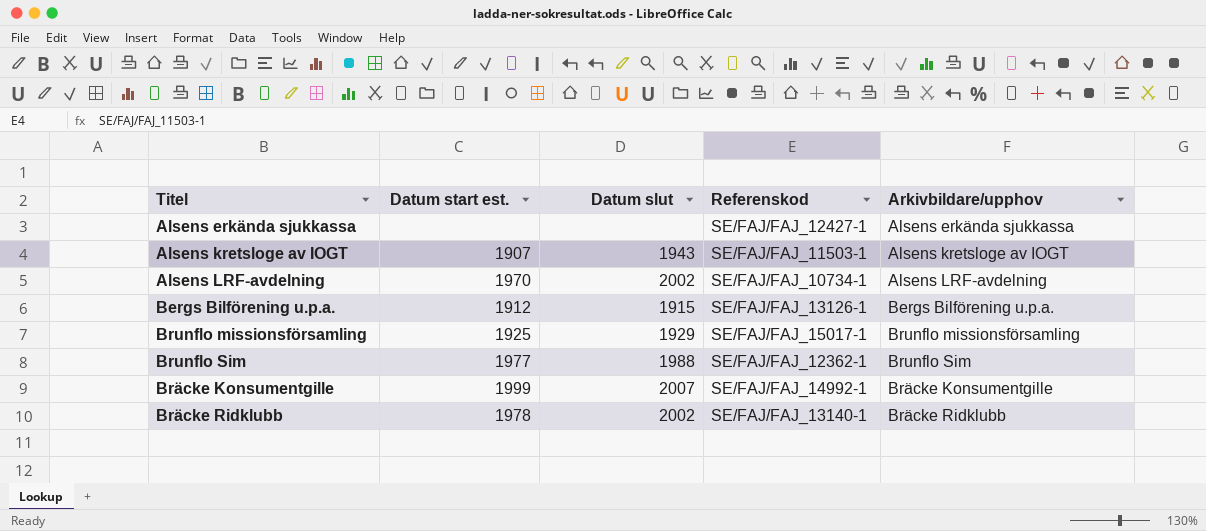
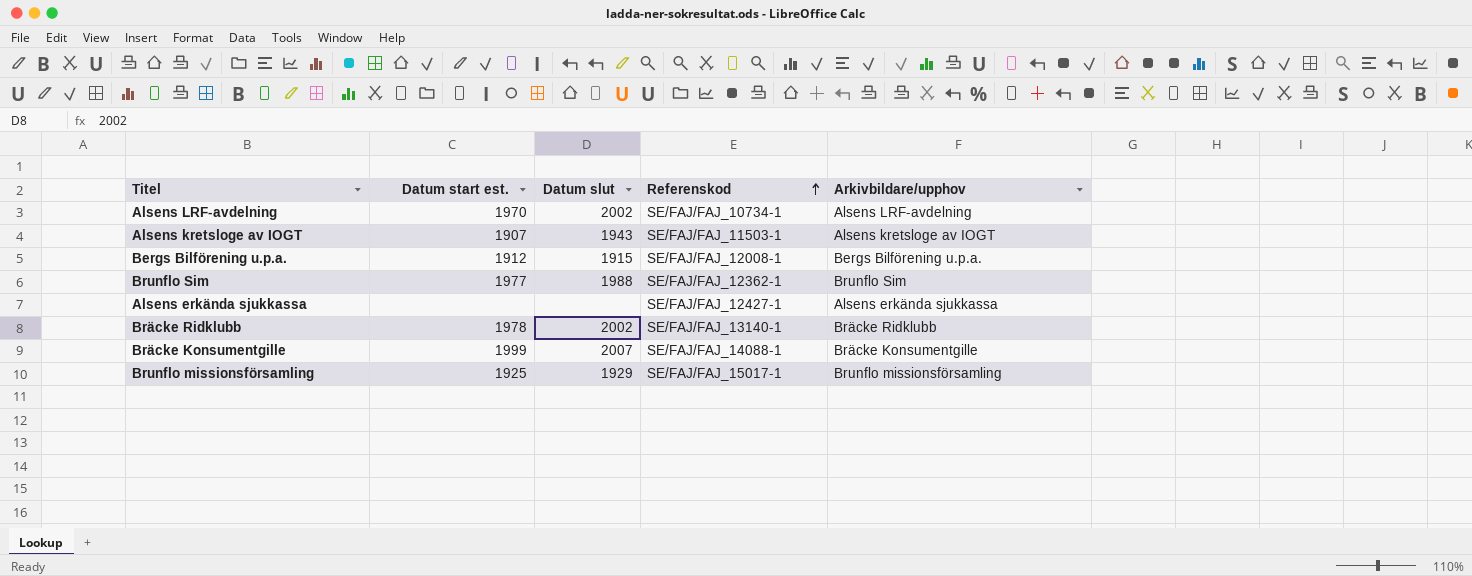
row order: none -> Referenskod ascending
Bergs Bilförening u.p.a. | Referenskod: SE/FAJ/FAJ_13126-1 -> SE/FAJ/FAJ_12008-1
Bräcke Konsumentgille | Referenskod: SE/FAJ/FAJ_14992-1 -> SE/FAJ/FAJ_14088-1

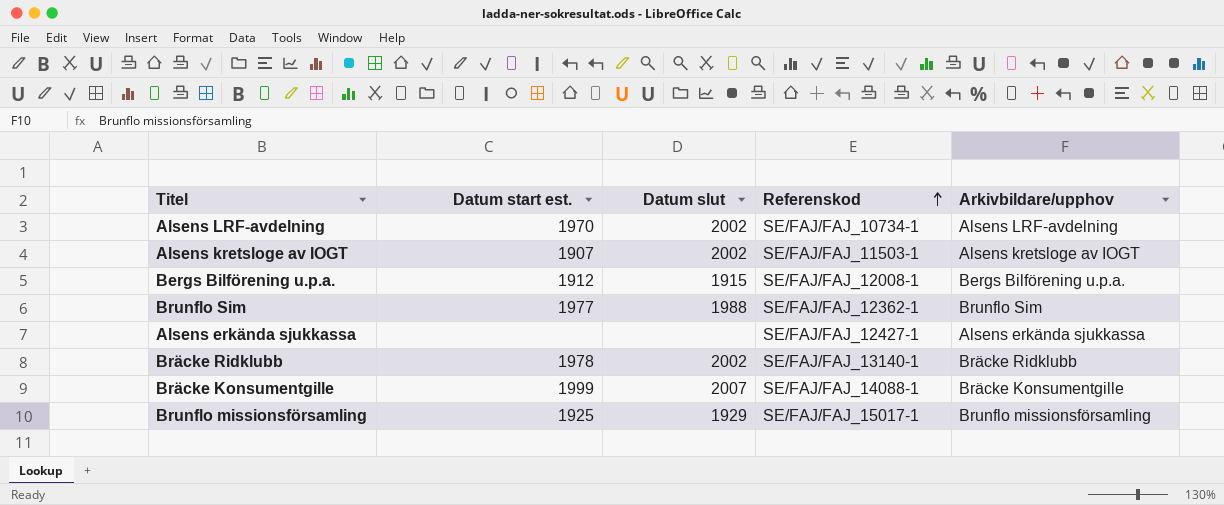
Alsens kretsloge av IOGT | Datum slut: 1943 -> 2002

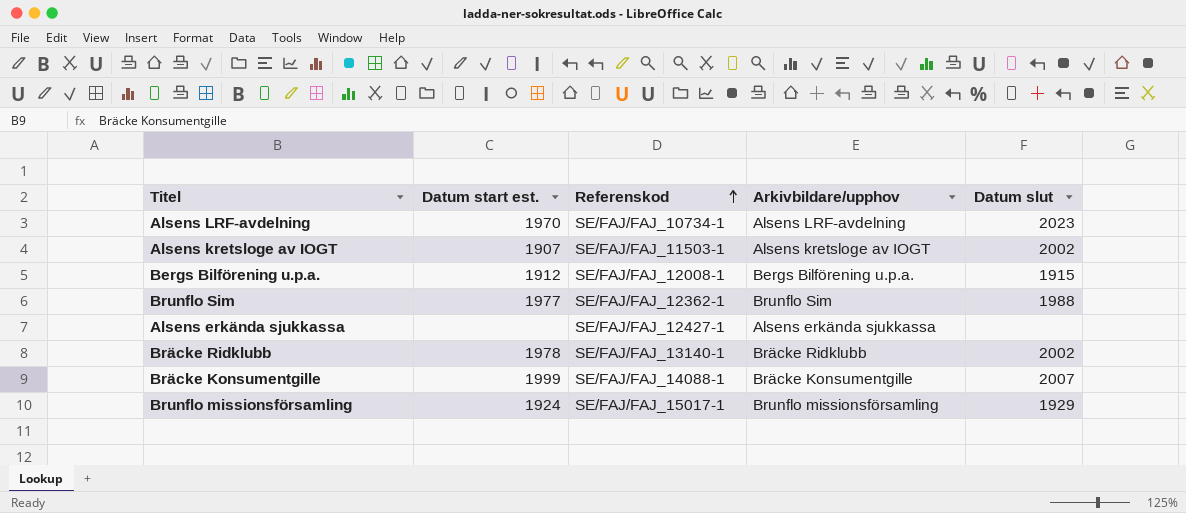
column Datum slut | position: 3 -> 5
Alsens LRF-avdelning | Datum slut: 2002 -> 2023
Brunflo missionsförsamling | Datum start est.: 1925 -> 1924

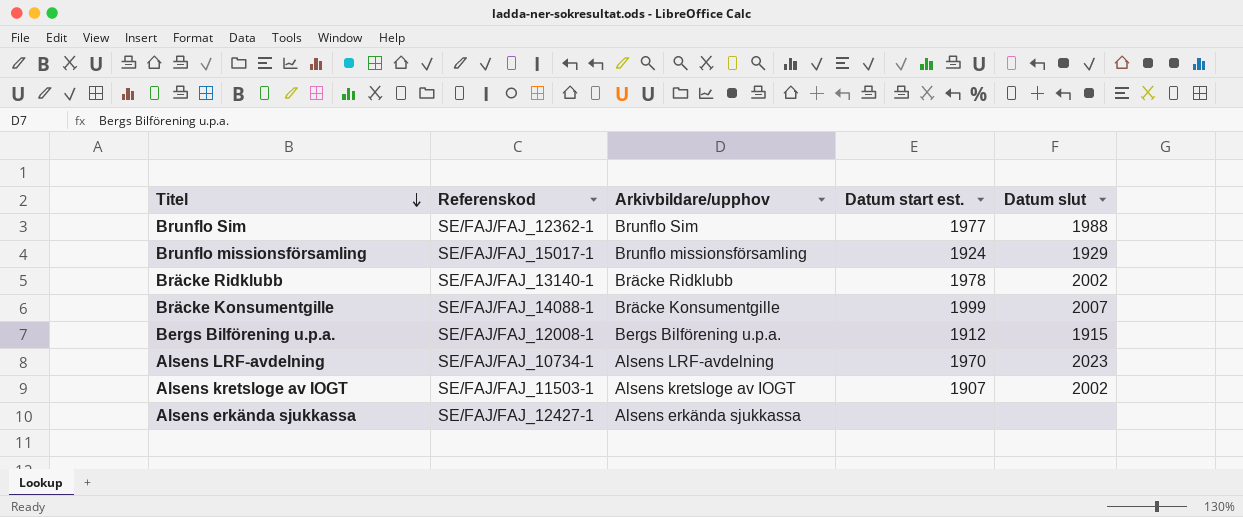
row order: Referenskod ascending -> Titel descending
column Datum start est. | position: 2 -> 4

